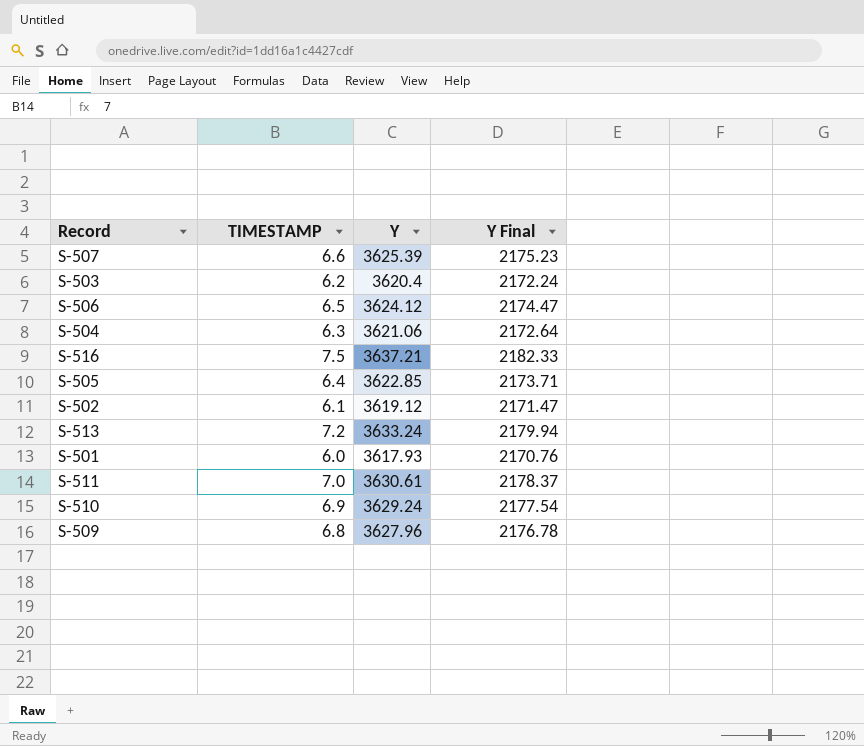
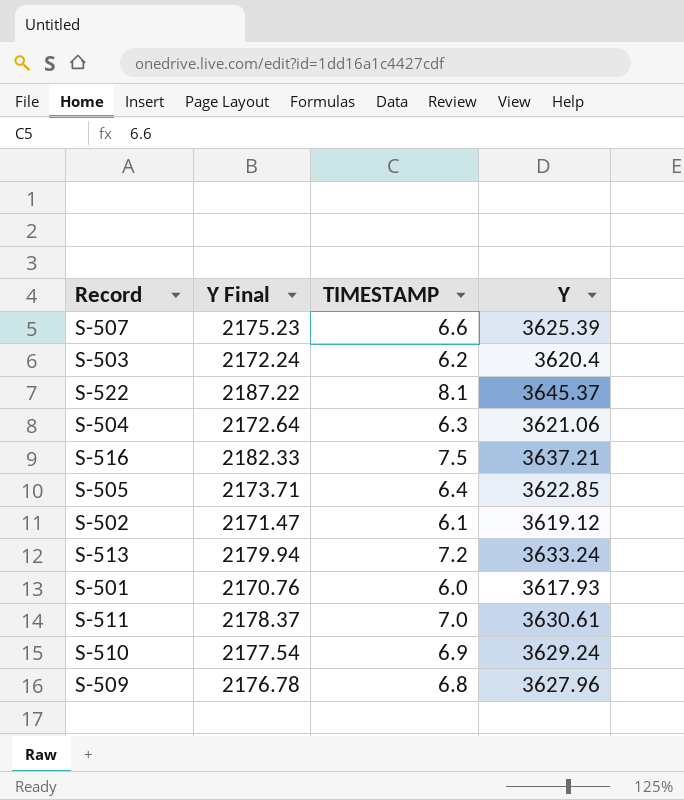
column Y Final | position: 4 -> 2
row S-506: 6.5 | 3624.12 | 2174.47 -> none
row S-522: none -> 2187.22 | 8.1 | 3645.37

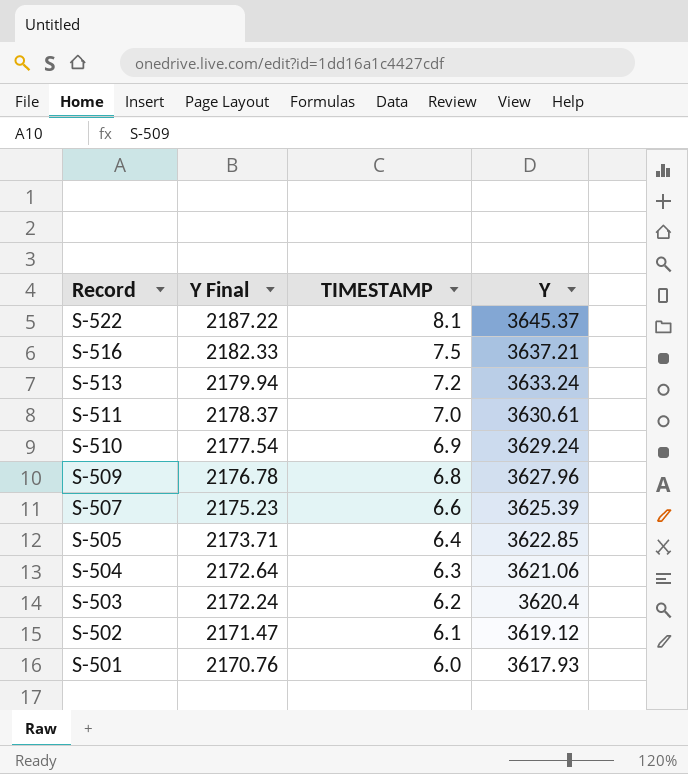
row order: none -> Record descending

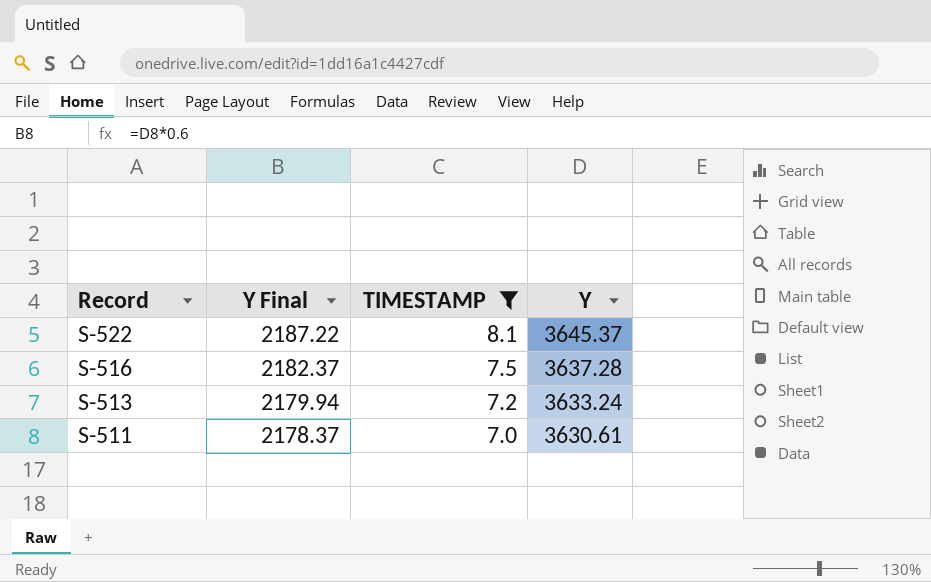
filter: none -> TIMESTAMP >= 7.0
S-516 | Y Final: 2182.33 -> 2182.37
S-516 | Y: 3637.21 -> 3637.28

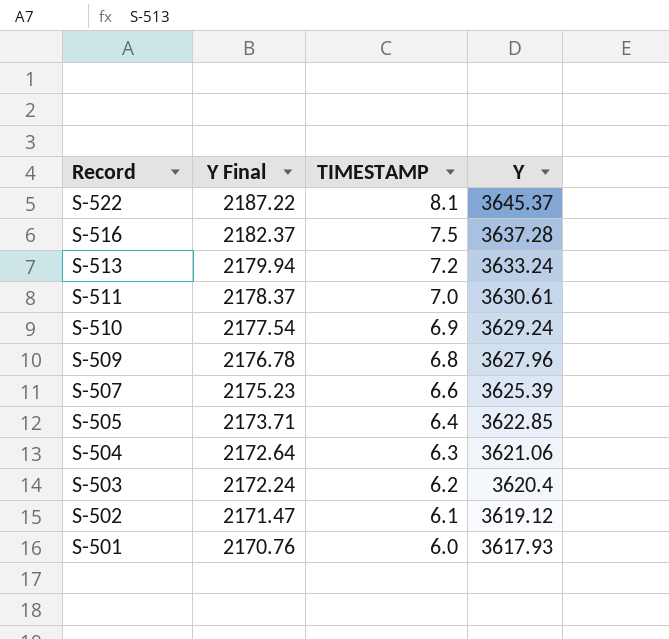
filter: TIMESTAMP >= 7.0 -> none

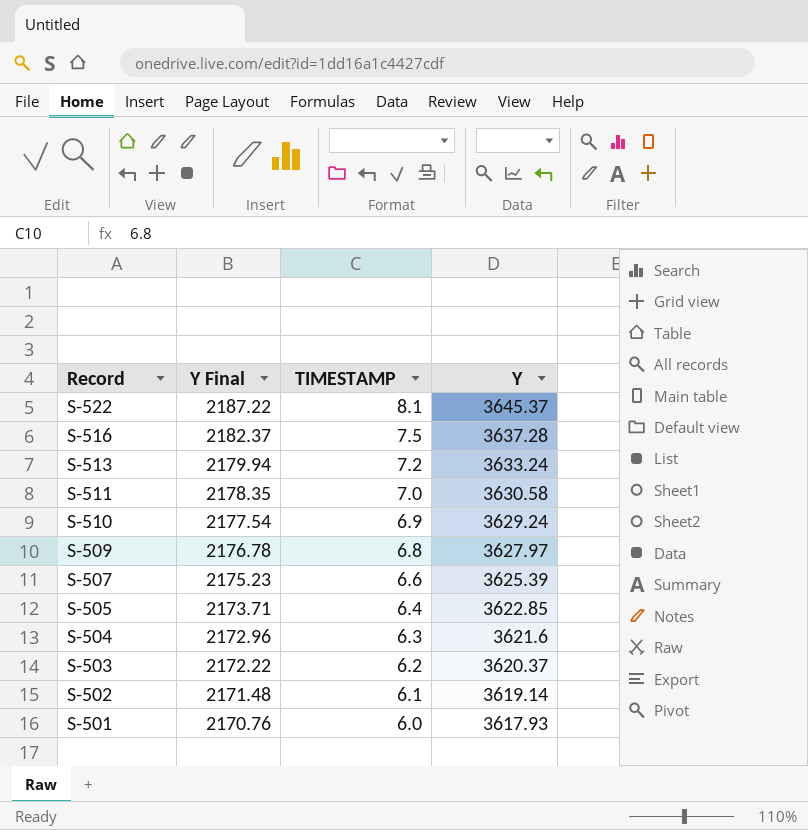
S-511 | Y Final: 2178.37 -> 2178.35
S-511 | Y: 3630.61 -> 3630.58
S-509 | Y: 3627.96 -> 3627.97
S-504 | Y Final: 2172.64 -> 2172.96
S-504 | Y: 3621.06 -> 3621.6
S-503 | Y Final: 2172.24 -> 2172.22
S-503 | Y: 3620.4 -> 3620.37
S-502 | Y Final: 2171.47 -> 2171.48
S-502 | Y: 3619.12 -> 3619.14

